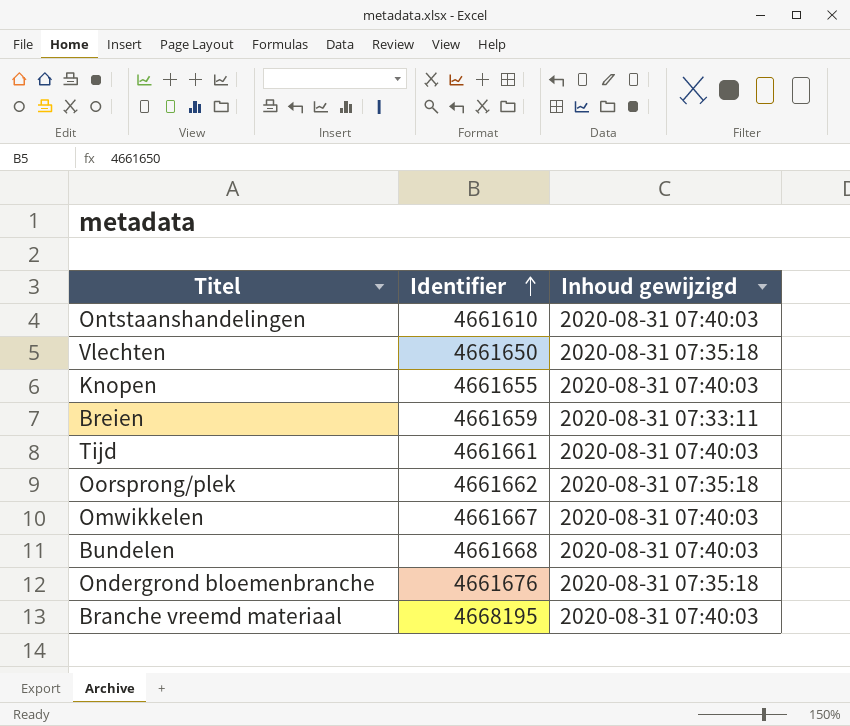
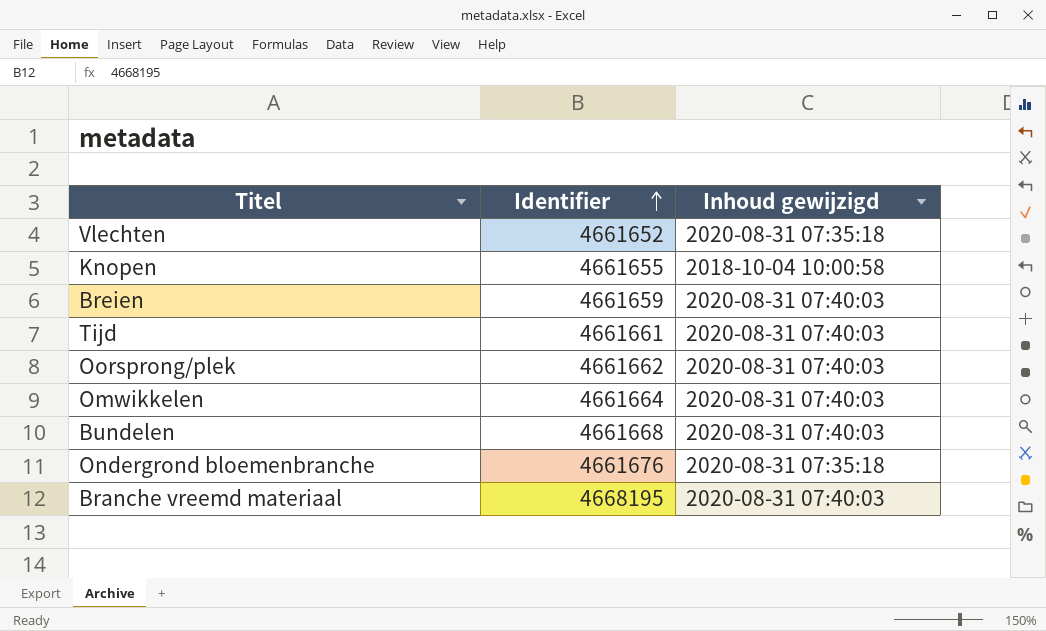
row Ontstaanshandelingen: 4661610 | 2020-08-31 07:40:03 -> none
Vlechten | Identifier: 4661650 -> 4661652
Knopen | Inhoud gewijzigd: 2020-08-31 07:40:03 -> 2018-10-04 10:00:58
Breien | Inhoud gewijzigd: 2020-08-31 07:33:11 -> 2020-08-31 07:40:03
Oorsprong/plek | Inhoud gewijzigd: 2020-08-31 07:35:18 -> 2020-08-31 07:40:03
Omwikkelen | Identifier: 4661667 -> 4661664

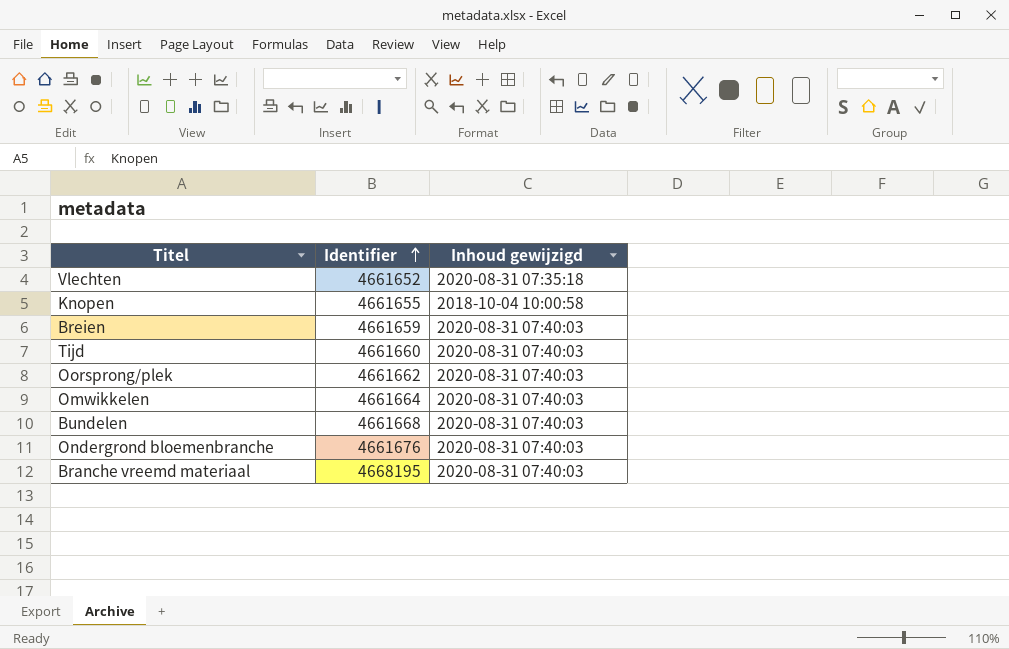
Tijd | Identifier: 4661661 -> 4661660
Ondergrond bloemenbranche | Inhoud gewijzigd: 2020-08-31 07:35:18 -> 2020-08-31 07:40:03

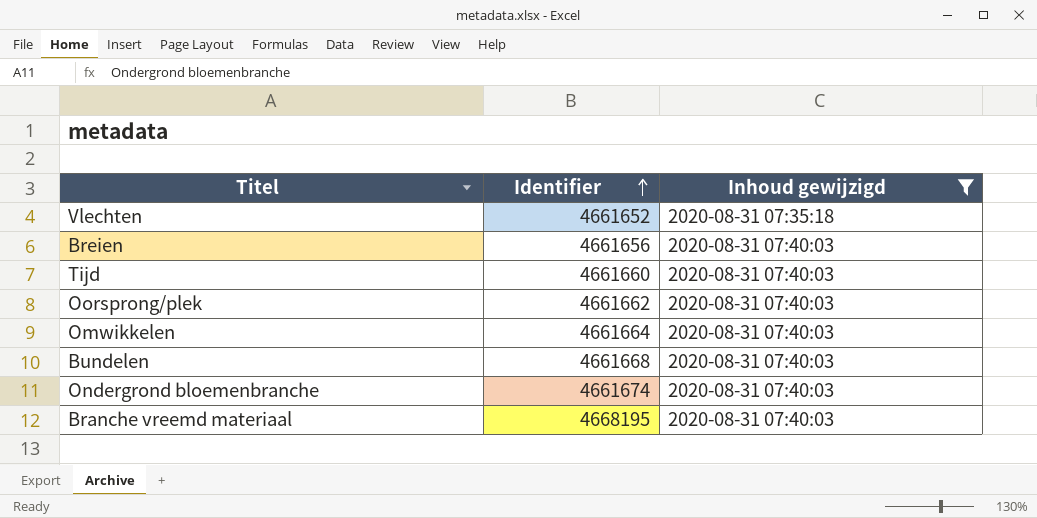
filter: none -> Inhoud gewijzigd != 2018-10-04 10:00:58
Breien | Identifier: 4661659 -> 4661656
Ondergrond bloemenbranche | Identifier: 4661676 -> 4661674

